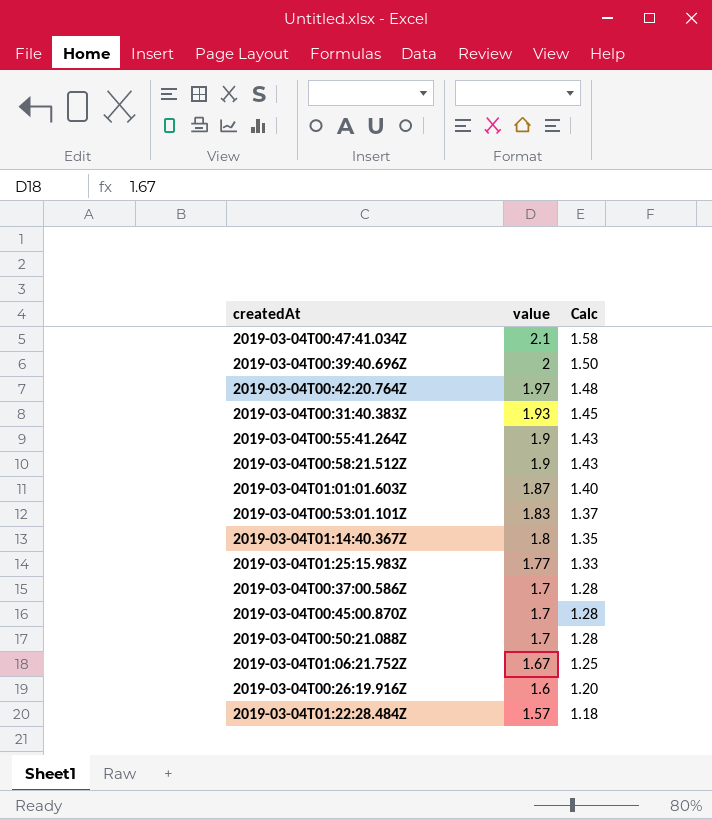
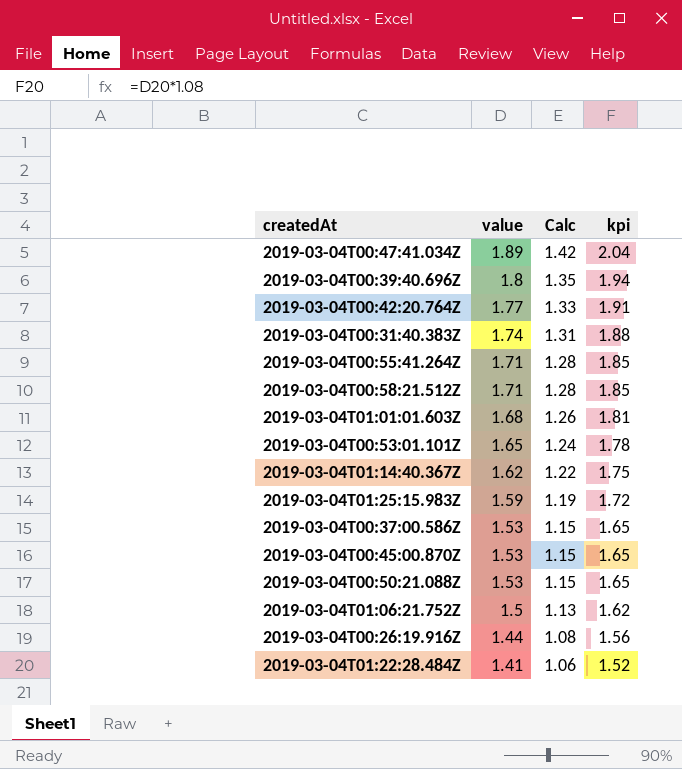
column kpi | formula: none -> [value] * 1.08
2019-03-04T00:47:41.034Z | value: 2.1 -> 1.89
2019-03-04T00:47:41.034Z | Calc: 1.58 -> 1.42
2019-03-04T00:39:40.696Z | value: 2 -> 1.8
2019-03-04T00:39:40.696Z | Calc: 1.50 -> 1.35
2019-03-04T00:42:20.764Z | value: 1.97 -> 1.77
2019-03-04T00:42:20.764Z | Calc: 1.48 -> 1.33
2019-03-04T00:31:40.383Z | value: 1.93 -> 1.74
2019-03-04T00:31:40.383Z | Calc: 1.45 -> 1.31
2019-03-04T00:55:41.264Z | value: 1.9 -> 1.71
2019-03-04T00:55:41.264Z | Calc: 1.43 -> 1.28
2019-03-04T00:58:21.512Z | value: 1.9 -> 1.71
2019-03-04T00:58:21.512Z | Calc: 1.43 -> 1.28
2019-03-04T01:01:01.603Z | value: 1.87 -> 1.68
2019-03-04T01:01:01.603Z | Calc: 1.40 -> 1.26
2019-03-04T00:53:01.101Z | value: 1.83 -> 1.65
2019-03-04T00:53:01.101Z | Calc: 1.37 -> 1.24
2019-03-04T01:14:40.367Z | value: 1.8 -> 1.62
2019-03-04T01:14:40.367Z | Calc: 1.35 -> 1.22
2019-03-04T01:25:15.983Z | value: 1.77 -> 1.59
2019-03-04T01:25:15.983Z | Calc: 1.33 -> 1.19
2019-03-04T00:37:00.586Z | value: 1.7 -> 1.53
2019-03-04T00:37:00.586Z | Calc: 1.28 -> 1.15
2019-03-04T00:45:00.870Z | value: 1.7 -> 1.53
2019-03-04T00:45:00.870Z | Calc: 1.28 -> 1.15
2019-03-04T00:50:21.088Z | value: 1.7 -> 1.53
2019-03-04T00:50:21.088Z | Calc: 1.28 -> 1.15
2019-03-04T01:06:21.752Z | value: 1.67 -> 1.5
2019-03-04T01:06:21.752Z | Calc: 1.25 -> 1.13
2019-03-04T00:26:19.916Z | value: 1.6 -> 1.44
2019-03-04T00:26:19.916Z | Calc: 1.20 -> 1.08
2019-03-04T01:22:28.484Z | value: 1.57 -> 1.41
2019-03-04T01:22:28.484Z | Calc: 1.18 -> 1.06

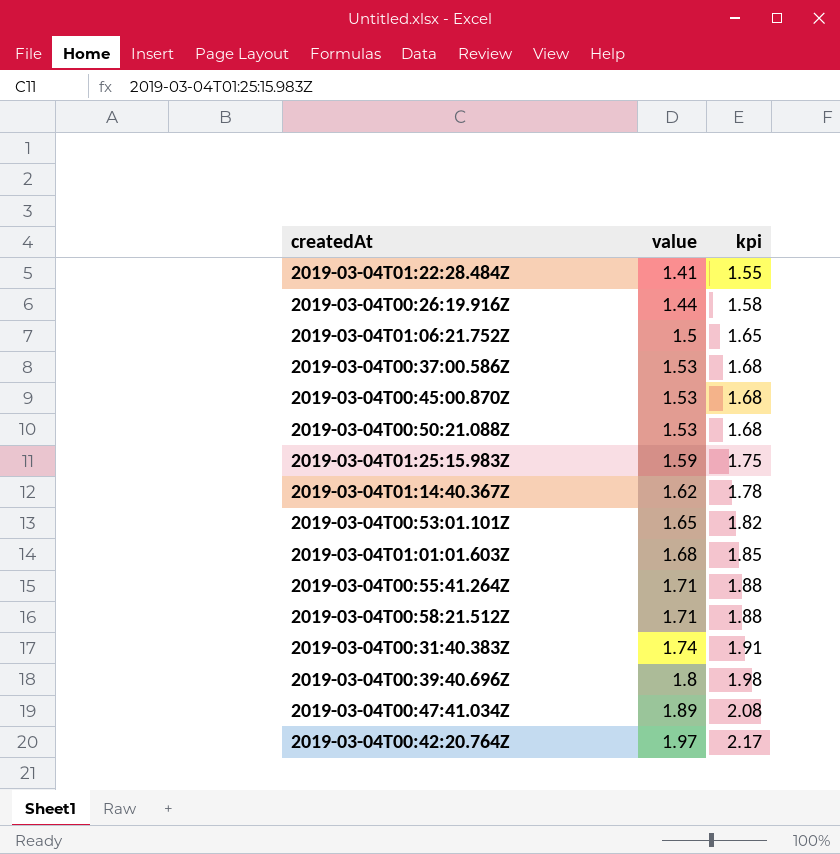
row order: value descending -> value ascending
column Calc | formula: [value] * 0.75 -> none
column kpi | formula: [value] * 1.08 -> [value] * 1.1
2019-03-04T00:42:20.764Z | value: 1.77 -> 1.97

